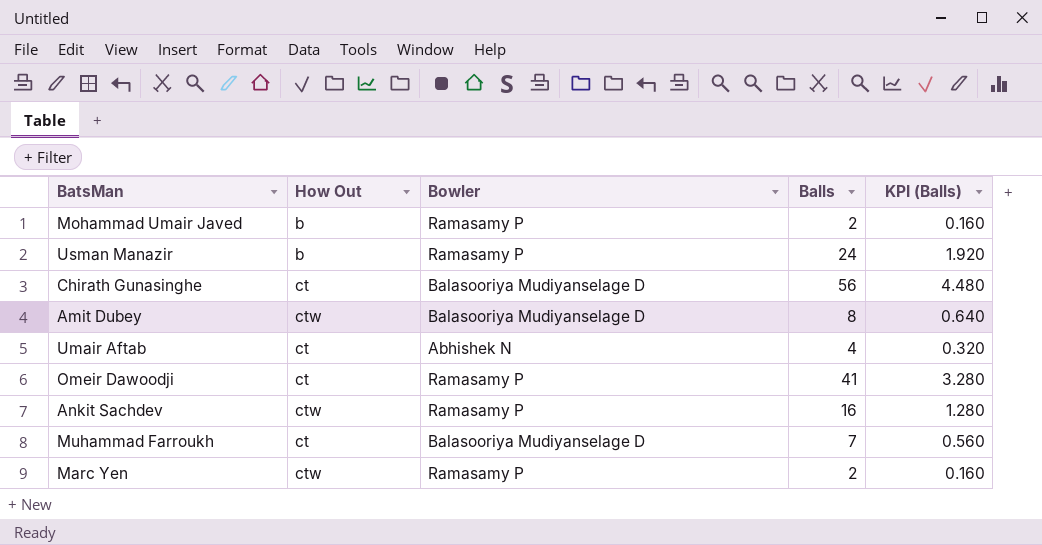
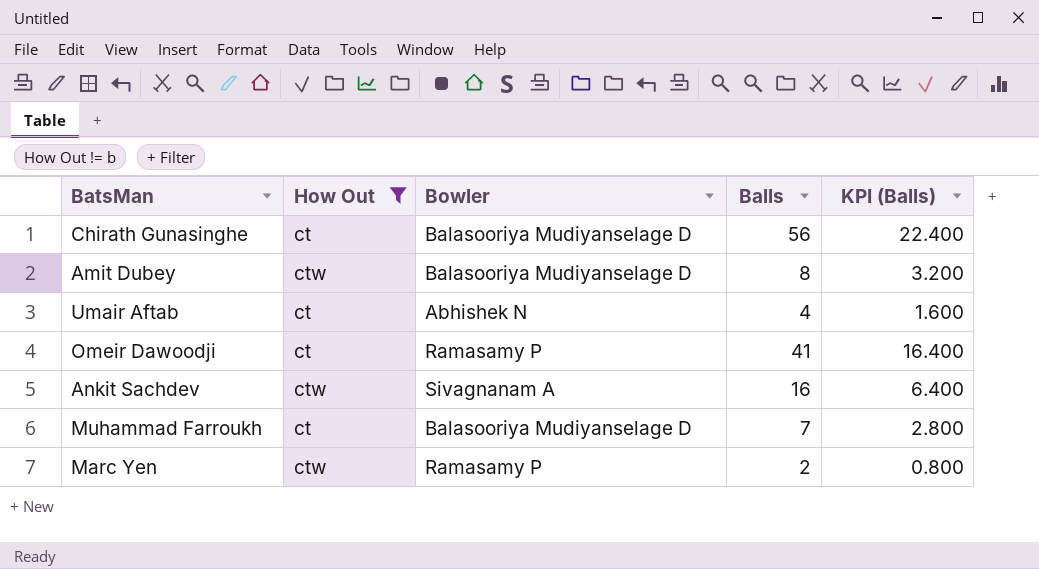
filter: none -> How Out != b
column KPI (Balls) | formula: [Balls] * 0.08 -> [Balls] * 0.4
Ankit Sachdev | Bowler: Ramasamy P -> Sivagnanam A

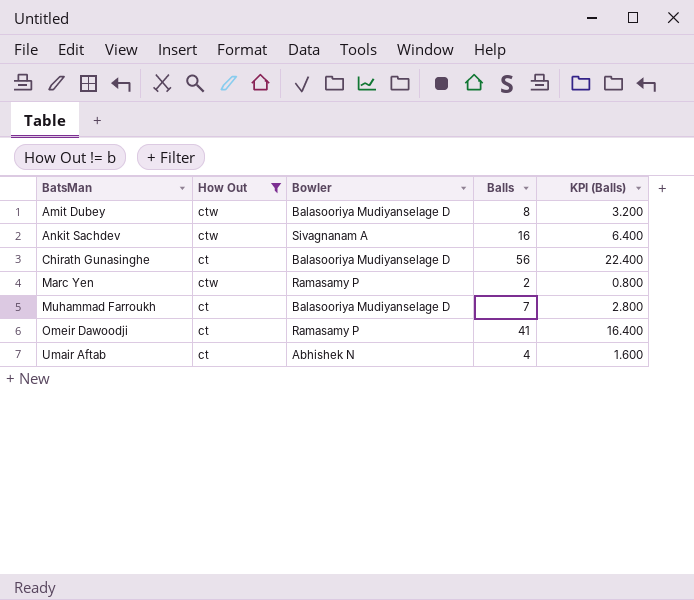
row order: none -> BatsMan ascending

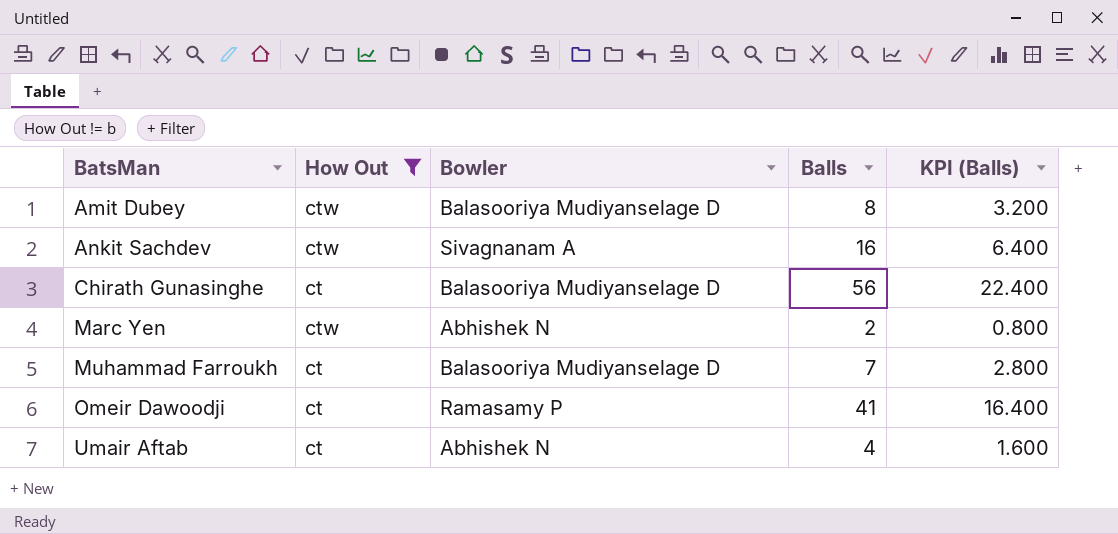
Marc Yen | Bowler: Ramasamy P -> Abhishek N

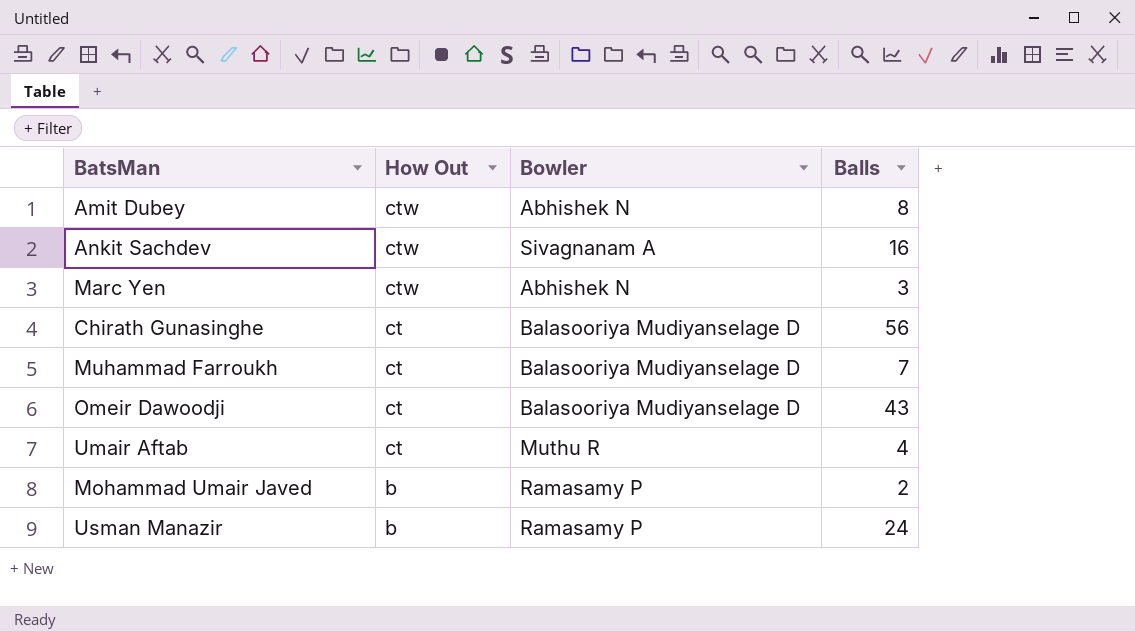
filter: How Out != b -> none
row order: BatsMan ascending -> How Out descending
column KPI (Balls) | formula: [Balls] * 0.4 -> none
Amit Dubey | Bowler: Balasooriya Mudiyanselage D -> Abhishek N
Marc Yen | Balls: 2 -> 3
Omeir Dawoodji | Bowler: Ramasamy P -> Balasooriya Mudiyanselage D
Omeir Dawoodji | Balls: 41 -> 43
Umair Aftab | Bowler: Abhishek N -> Muthu R

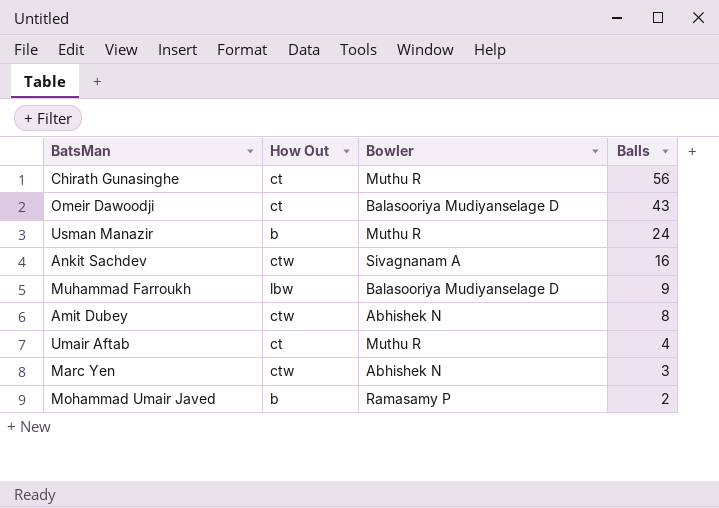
row order: How Out descending -> Balls descending
Chirath Gunasinghe | Bowler: Balasooriya Mudiyanselage D -> Muthu R
Usman Manazir | Bowler: Ramasamy P -> Muthu R
Muhammad Farroukh | How Out: ct -> lbw
Muhammad Farroukh | Balls: 7 -> 9

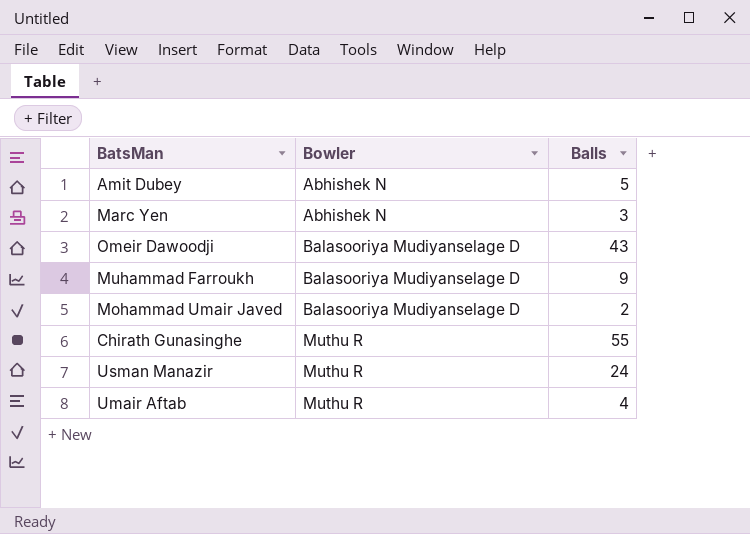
row order: Balls descending -> Bowler ascending
column How Out | position: 2 -> none
row Ankit Sachdev: ctw | Sivagnanam A | 16 -> none
Amit Dubey | Balls: 8 -> 5
Mohammad Umair Javed | Bowler: Ramasamy P -> Balasooriya Mudiyanselage D
Chirath Gunasinghe | Balls: 56 -> 55

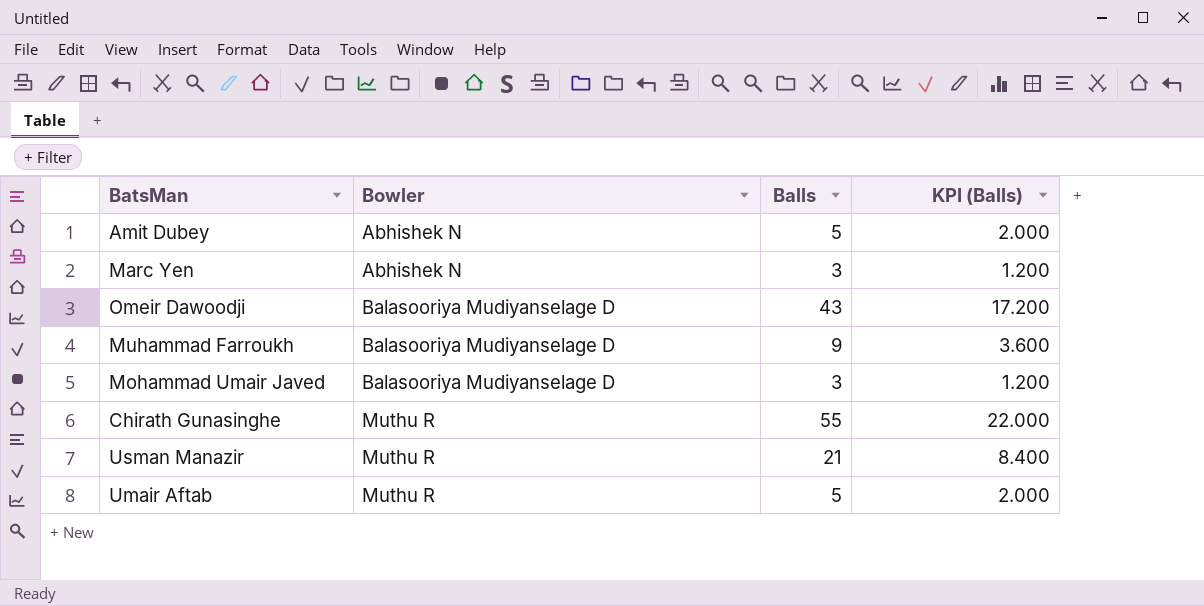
column KPI (Balls) | formula: none -> [Balls] * 0.4
Mohammad Umair Javed | Balls: 2 -> 3
Usman Manazir | Balls: 24 -> 21
Umair Aftab | Balls: 4 -> 5

